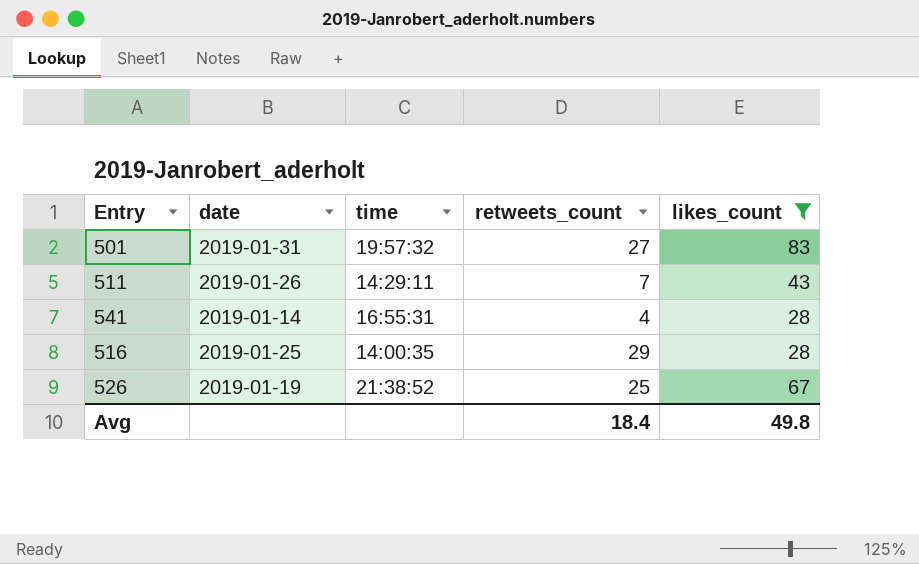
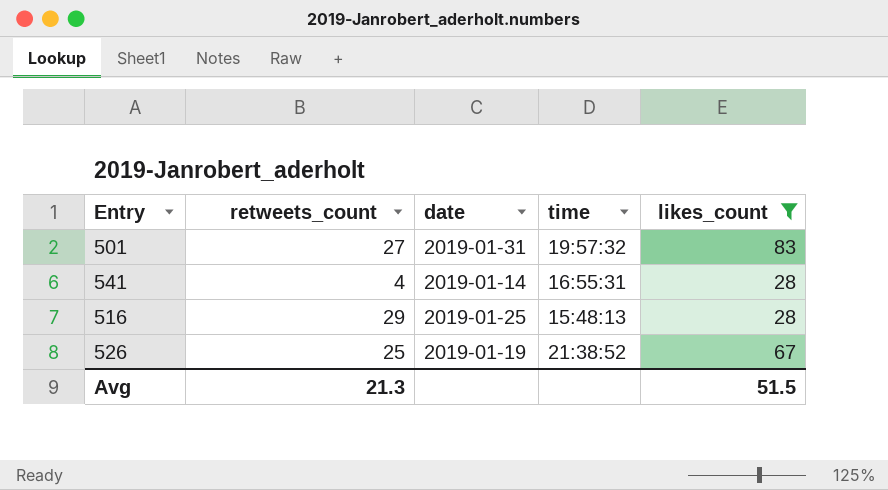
column retweets_count | position: 4 -> 2
row 511: 2019-01-26 | 14:29:11 | 7 | 43 -> none
516 | time: 14:00:35 -> 15:48:13
Avg | retweets_count: 18.4 -> 21.3
Avg | likes_count: 49.8 -> 51.5

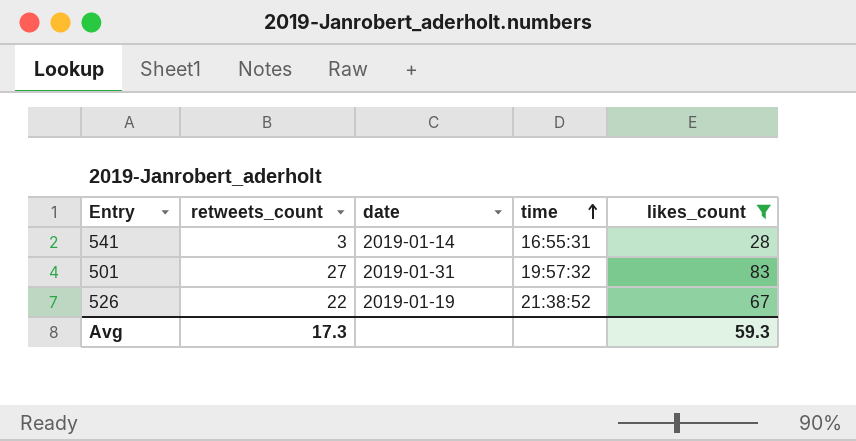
row order: none -> time ascending
row 516: 29 | 2019-01-25 | 15:48:13 | 28 -> none
541 | retweets_count: 4 -> 3
526 | retweets_count: 25 -> 22
Avg | retweets_count: 21.3 -> 17.3
Avg | likes_count: 51.5 -> 59.3

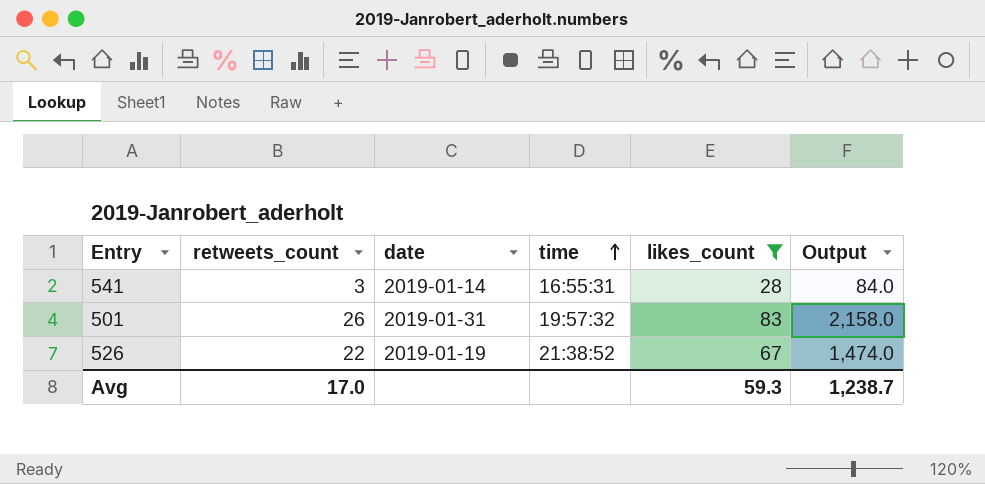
column Output | formula: none -> [retweets_count] * [likes_count]
501 | retweets_count: 27 -> 26
Avg | retweets_count: 17.3 -> 17.0

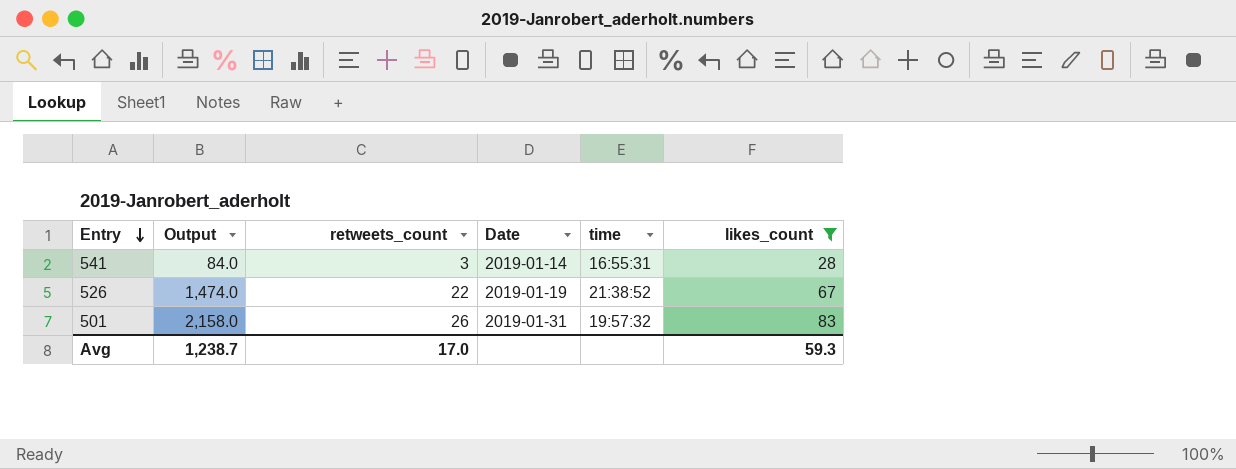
row order: time ascending -> Entry descending
column Output | position: 6 -> 2
column name: date -> Date

